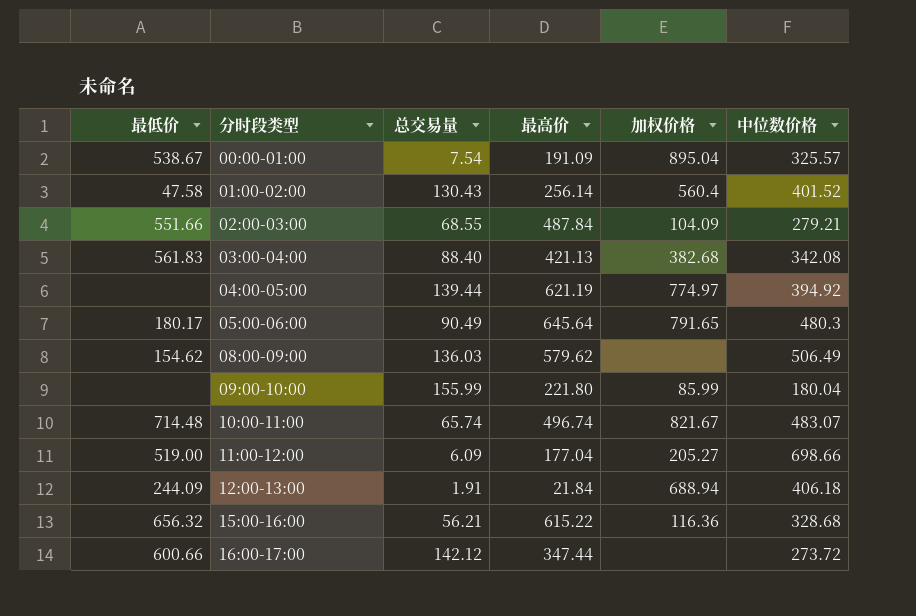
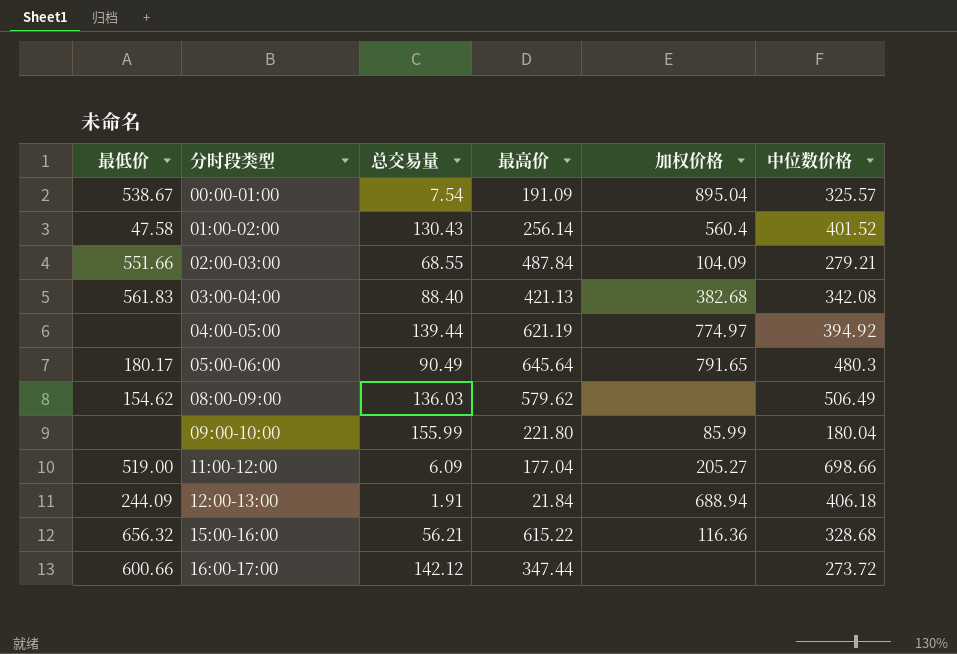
row 10:00-11:00: 714.48 | 65.74 | 496.74 | 821.67 | 483.07 -> none

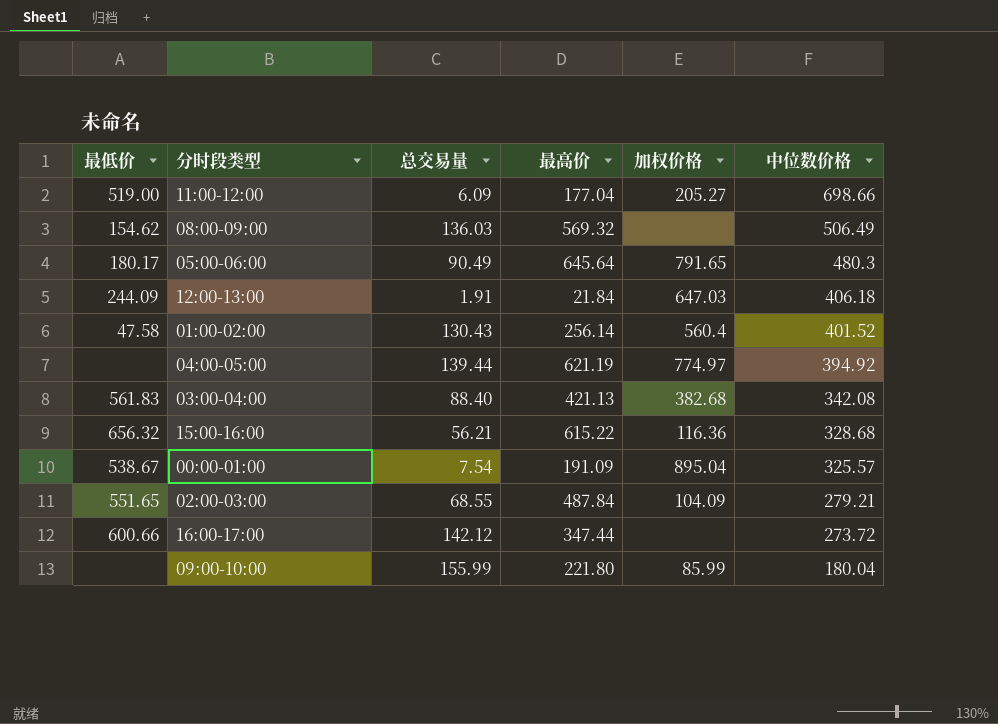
row order: 分时段类型 ascending -> 中位数价格 descending
08:00-09:00 | 最高价: 579.62 -> 569.32
12:00-13:00 | 加权价格: 688.94 -> 647.03
02:00-03:00 | 最低价: 551.66 -> 551.65

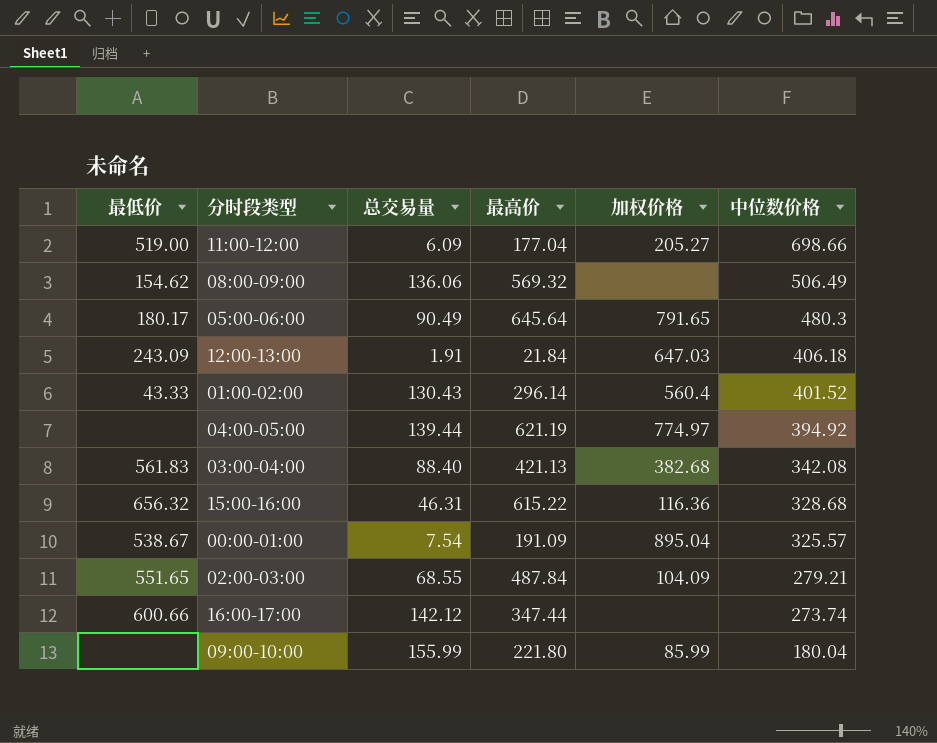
08:00-09:00 | 总交易量: 136.03 -> 136.06
12:00-13:00 | 最低价: 244.09 -> 243.09
01:00-02:00 | 最低价: 47.58 -> 43.33
01:00-02:00 | 最高价: 256.14 -> 296.14
15:00-16:00 | 总交易量: 56.21 -> 46.31
16:00-17:00 | 中位数价格: 273.72 -> 273.74

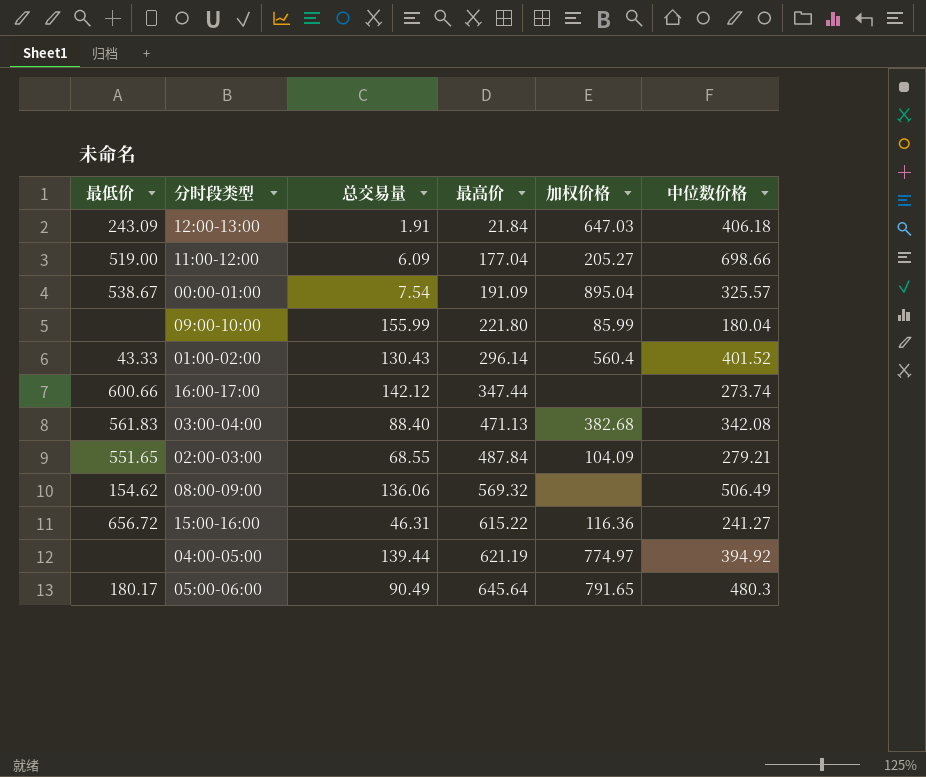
row order: 中位数价格 descending -> 最高价 ascending
03:00-04:00 | 最高价: 421.13 -> 471.13
15:00-16:00 | 最低价: 656.32 -> 656.72
15:00-16:00 | 中位数价格: 328.68 -> 241.27

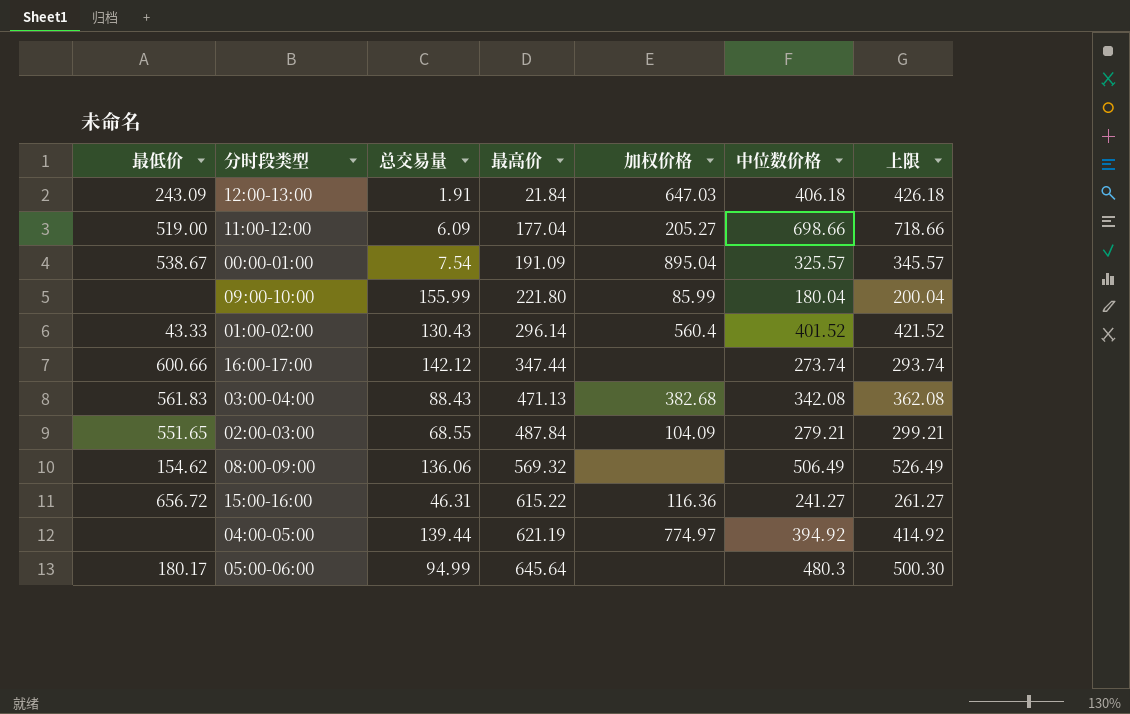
column 上限 | formula: none -> [中位数价格] + 20
03:00-04:00 | 总交易量: 88.40 -> 88.43
05:00-06:00 | 总交易量: 90.49 -> 94.99
05:00-06:00 | 加权价格: 791.65 -> none

